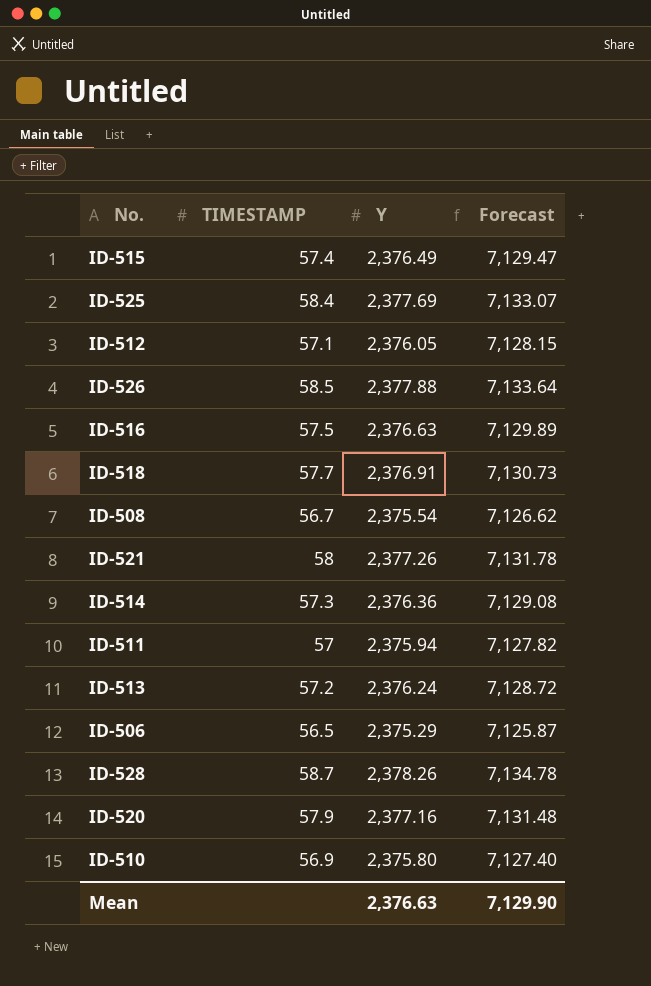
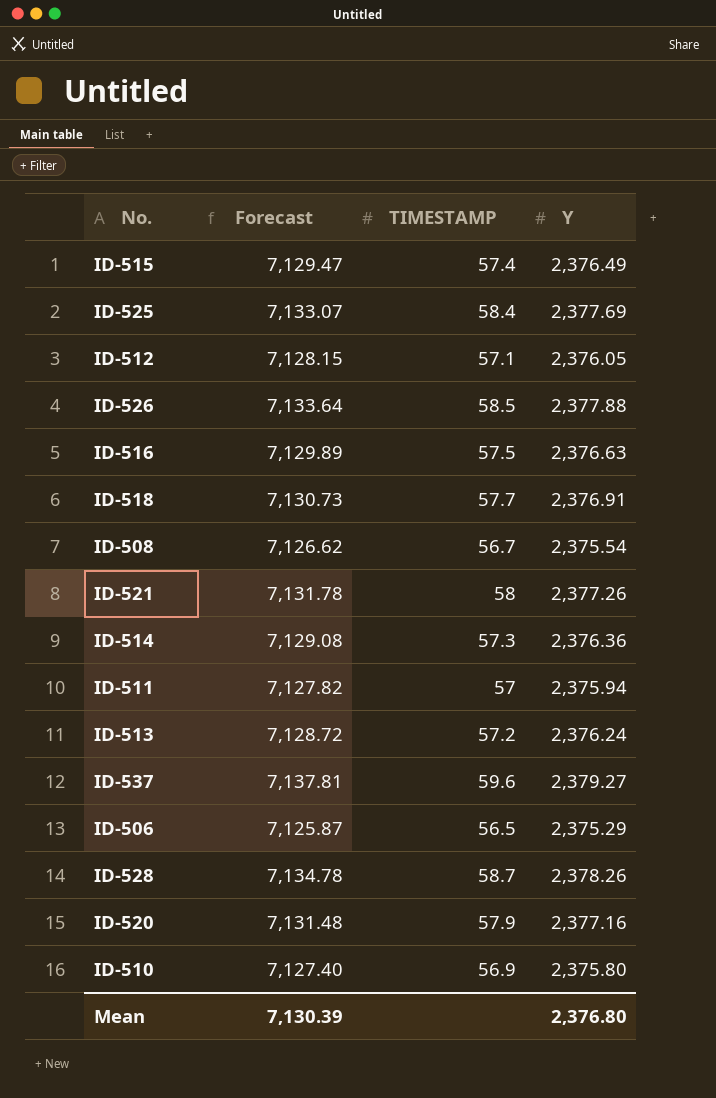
column Forecast | position: 4 -> 2
row ID-537: none -> 7,137.81 | 59.6 | 2,379.27
Mean | Forecast: 7,129.90 -> 7,130.39
Mean | Y: 2,376.63 -> 2,376.80

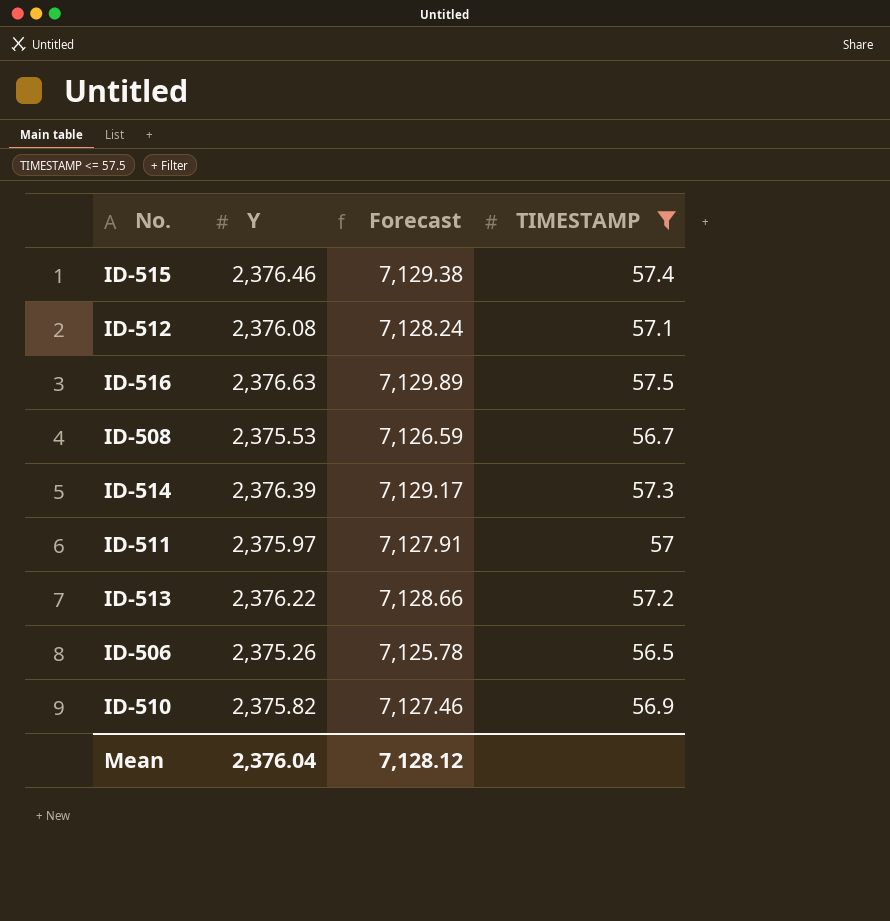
filter: none -> TIMESTAMP <= 57.5
column Y | position: 4 -> 2
ID-515 | Y: 2,376.49 -> 2,376.46
ID-515 | Forecast: 7,129.47 -> 7,129.38
ID-512 | Y: 2,376.05 -> 2,376.08
ID-512 | Forecast: 7,128.15 -> 7,128.24
ID-508 | Y: 2,375.54 -> 2,375.53
ID-508 | Forecast: 7,126.62 -> 7,126.59
ID-514 | Y: 2,376.36 -> 2,376.39
ID-514 | Forecast: 7,129.08 -> 7,129.17
ID-511 | Y: 2,375.94 -> 2,375.97
ID-511 | Forecast: 7,127.82 -> 7,127.91
ID-513 | Y: 2,376.24 -> 2,376.22
ID-513 | Forecast: 7,128.72 -> 7,128.66
ID-506 | Y: 2,375.29 -> 2,375.26
ID-506 | Forecast: 7,125.87 -> 7,125.78
ID-510 | Y: 2,375.80 -> 2,375.82
ID-510 | Forecast: 7,127.40 -> 7,127.46
Mean | Y: 2,376.80 -> 2,376.04
Mean | Forecast: 7,130.39 -> 7,128.12

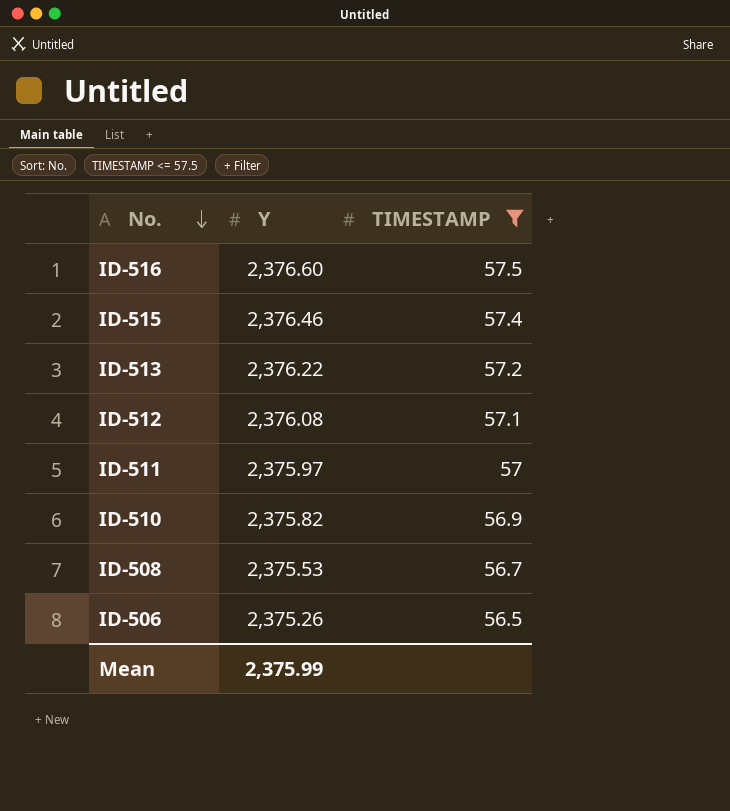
row order: none -> No. descending
column Forecast | formula: [Y] * 3 -> none
row ID-514: 2,376.39 | 7,129.17 | 57.3 -> none
ID-516 | Y: 2,376.63 -> 2,376.60
Mean | Y: 2,376.04 -> 2,375.99

